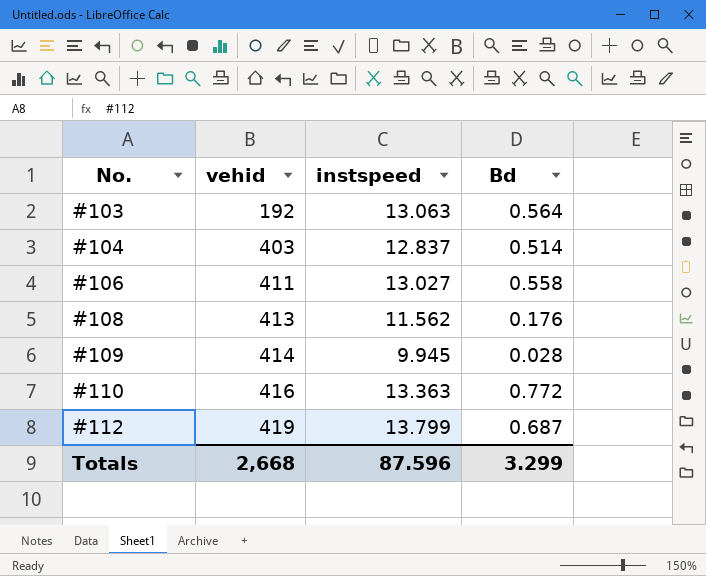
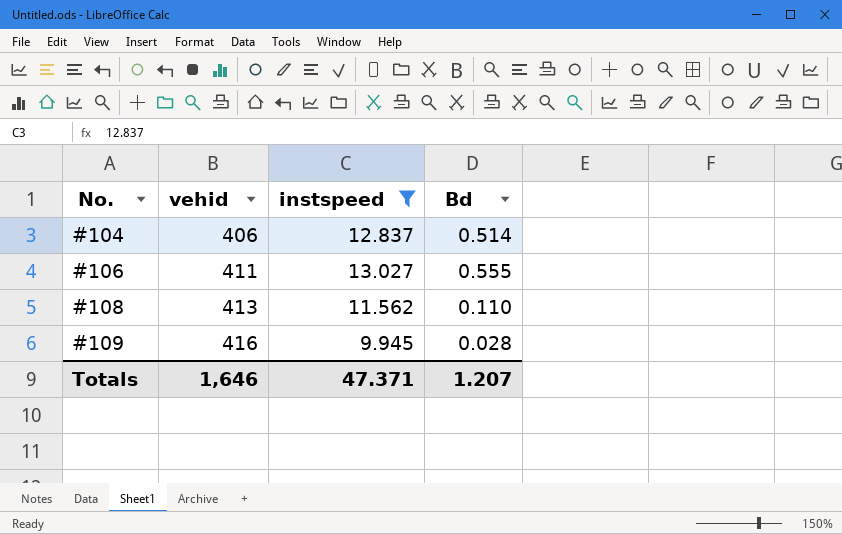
filter: none -> instspeed <= 13.027
#104 | vehid: 403 -> 406
#106 | Bd: 0.558 -> 0.555
#108 | Bd: 0.176 -> 0.110
#109 | vehid: 414 -> 416
Totals | vehid: 2,668 -> 1,646
Totals | instspeed: 87.596 -> 47.371
Totals | Bd: 3.299 -> 1.207

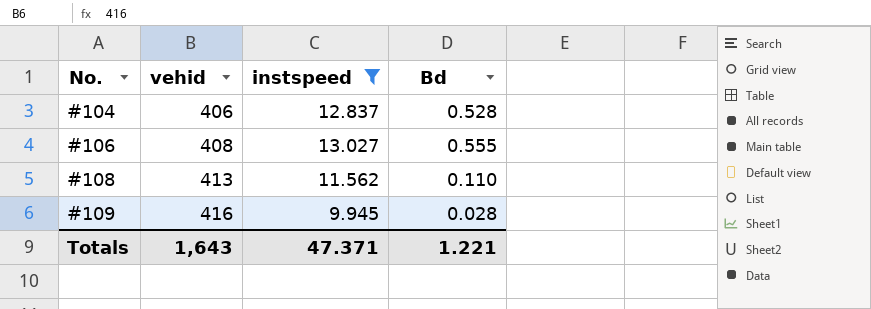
#104 | Bd: 0.514 -> 0.528
#106 | vehid: 411 -> 408
Totals | vehid: 1,646 -> 1,643
Totals | Bd: 1.207 -> 1.221

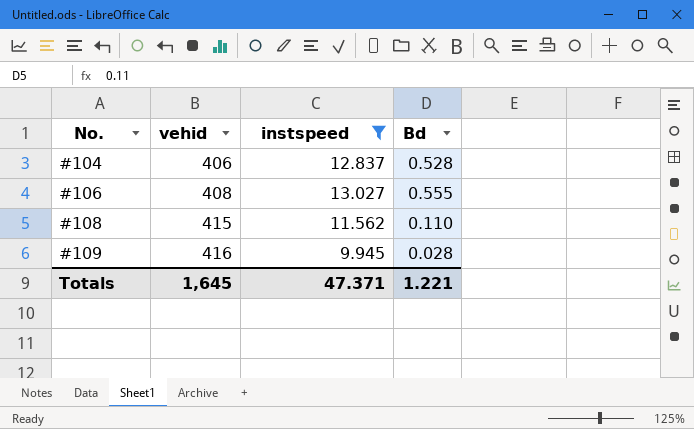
#108 | vehid: 413 -> 415
Totals | vehid: 1,643 -> 1,645

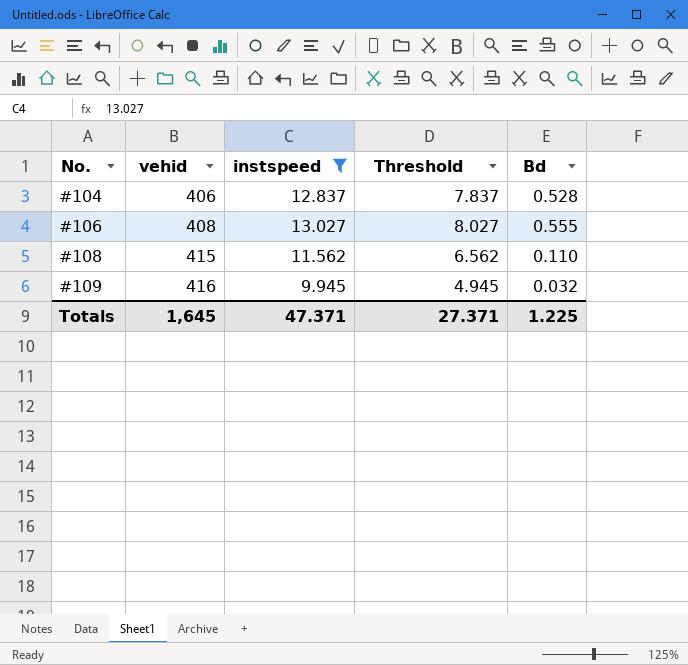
column Threshold | formula: none -> [instspeed] - 5
#109 | Bd: 0.028 -> 0.032
Totals | Bd: 1.221 -> 1.225

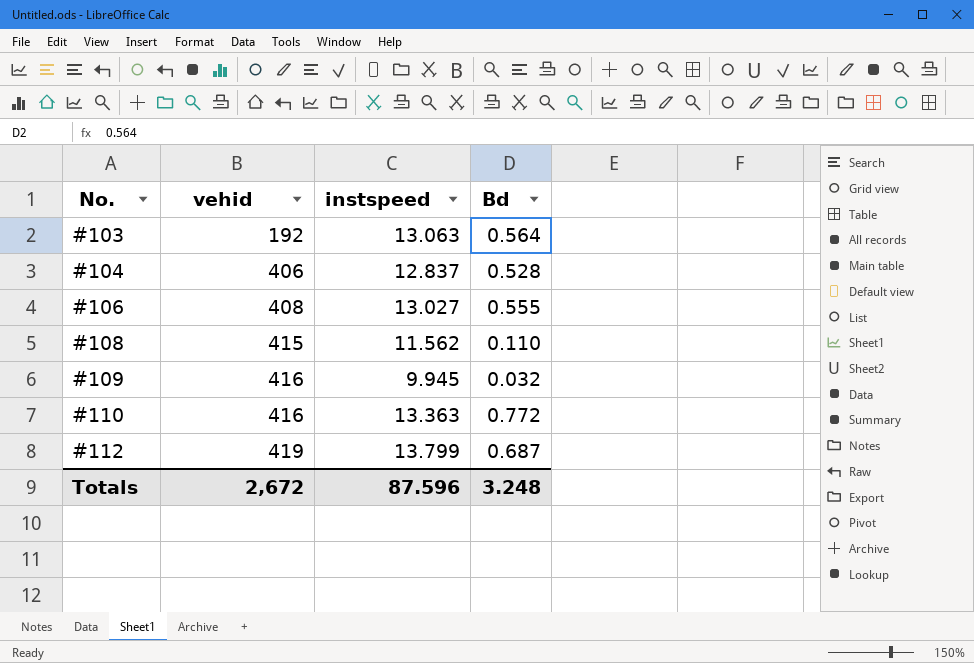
filter: instspeed <= 13.027 -> none
column Threshold | formula: [instspeed] - 5 -> none
Totals | vehid: 1,645 -> 2,672
Totals | instspeed: 47.371 -> 87.596
Totals | Bd: 1.225 -> 3.248

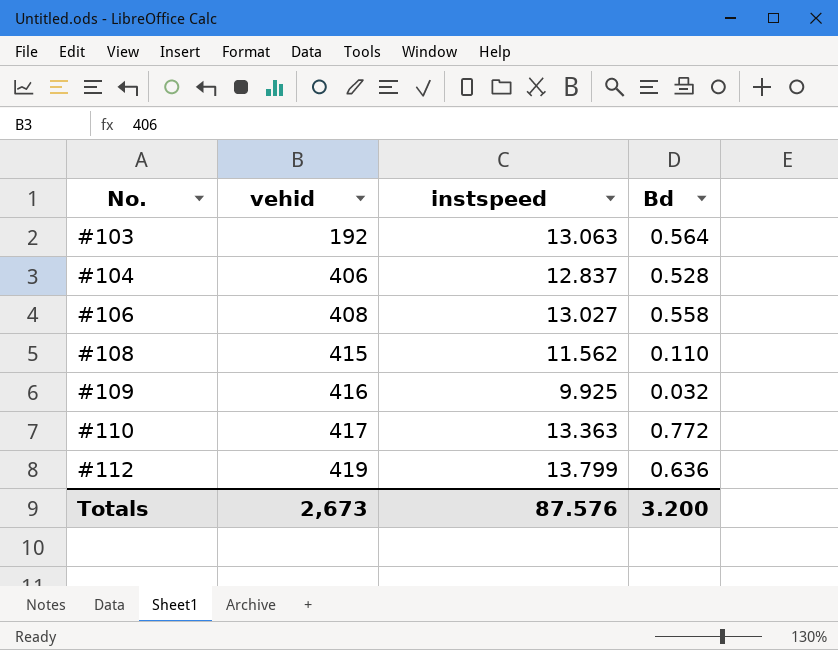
#106 | Bd: 0.555 -> 0.558
#109 | instspeed: 9.945 -> 9.925
#110 | vehid: 416 -> 417
#112 | Bd: 0.687 -> 0.636
Totals | vehid: 2,672 -> 2,673
Totals | instspeed: 87.596 -> 87.576
Totals | Bd: 3.248 -> 3.200

